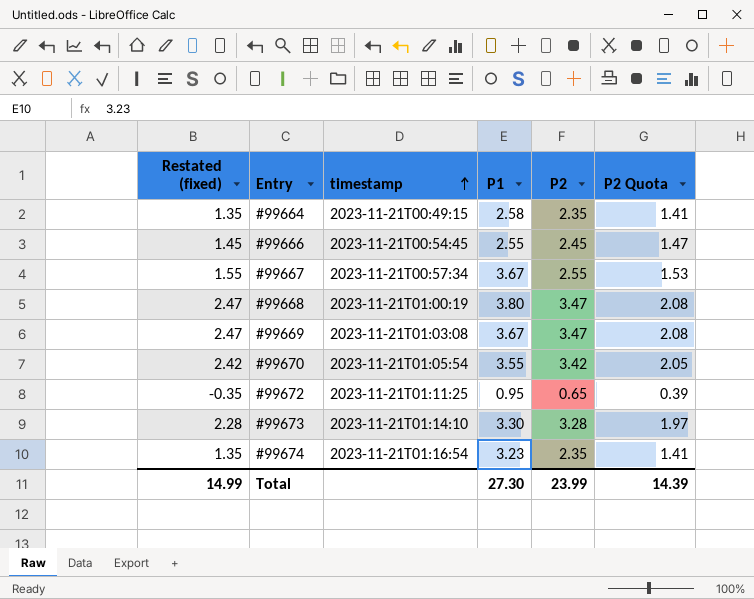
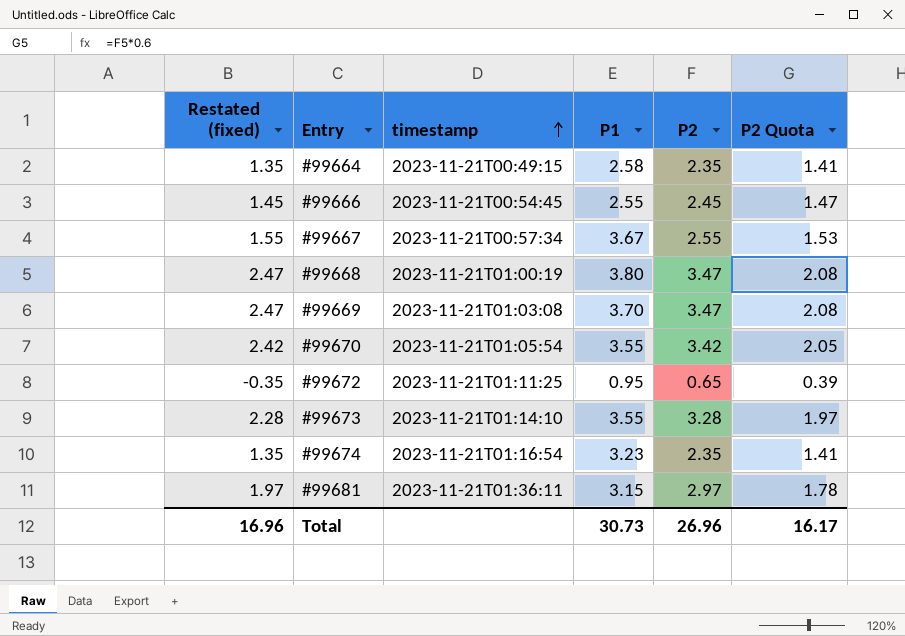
#99669 | P1: 3.67 -> 3.70
#99673 | P1: 3.30 -> 3.55
row #99681: none -> 1.97 | 2023-11-21T01:36:11 | 3.15 | 2.97 | 1.78
Total | Restated (fixed): 14.99 -> 16.96
Total | P1: 27.30 -> 30.73
Total | P2: 23.99 -> 26.96
Total | P2 Quota: 14.39 -> 16.17

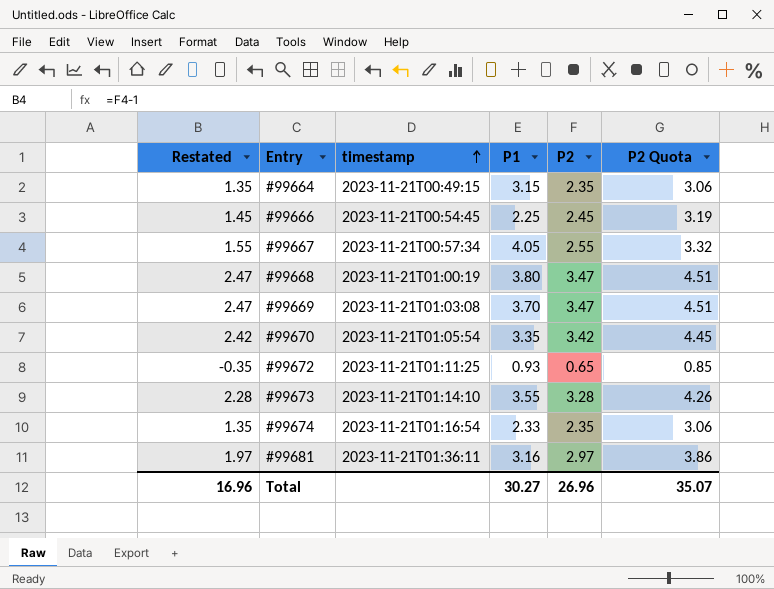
column name: Restated (fixed) -> Restated
column P2 Quota | formula: [P2] * 0.6 -> [P2] * 1.3
#99664 | P1: 2.58 -> 3.15
#99666 | P1: 2.55 -> 2.25
#99667 | P1: 3.67 -> 4.05
#99670 | P1: 3.55 -> 3.35
#99672 | P1: 0.95 -> 0.93
#99674 | P1: 3.23 -> 2.33
#99681 | P1: 3.15 -> 3.16
Total | P1: 30.73 -> 30.27
Total | P2 Quota: 16.17 -> 35.07

